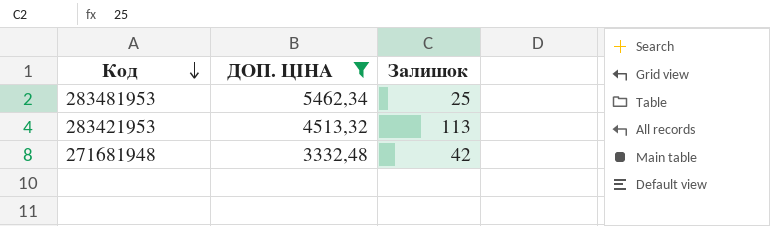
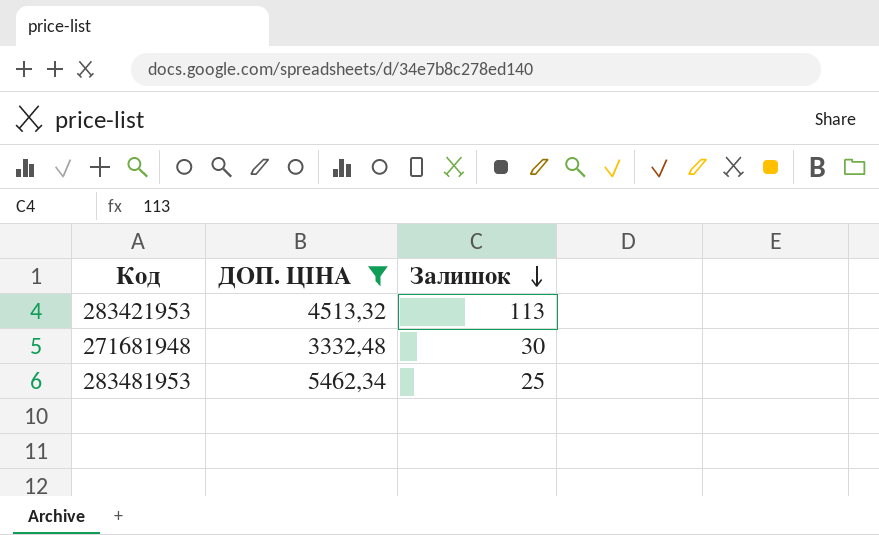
row order: Код descending -> Залишок descending
271681948 | Залишок: 42 -> 30

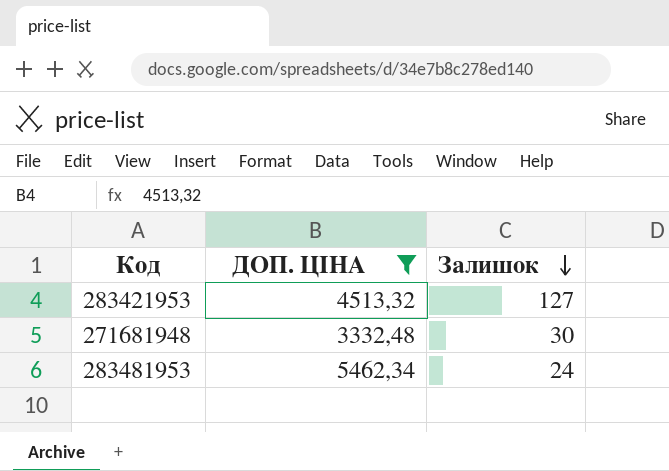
283421953 | Залишок: 113 -> 127
283481953 | Залишок: 25 -> 24

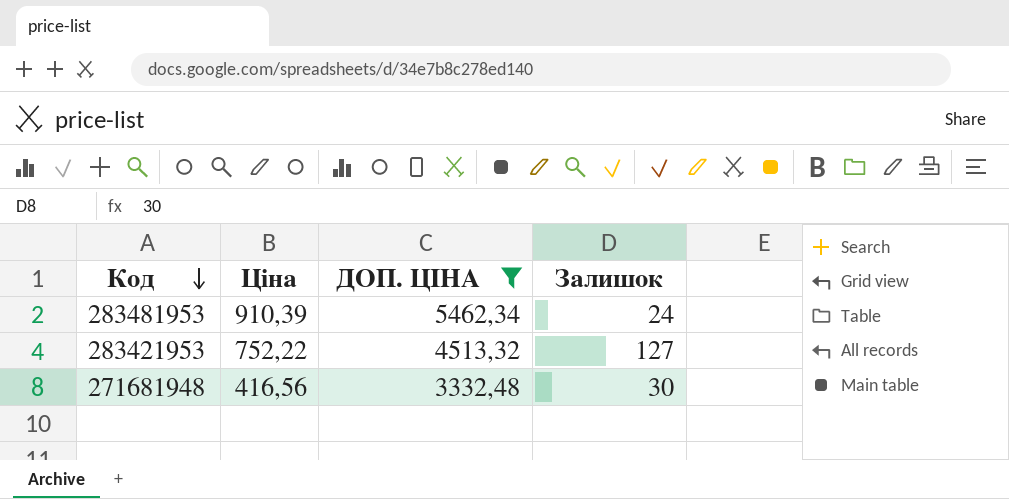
row order: Залишок descending -> Код descending
column Ціна | position: none -> 2

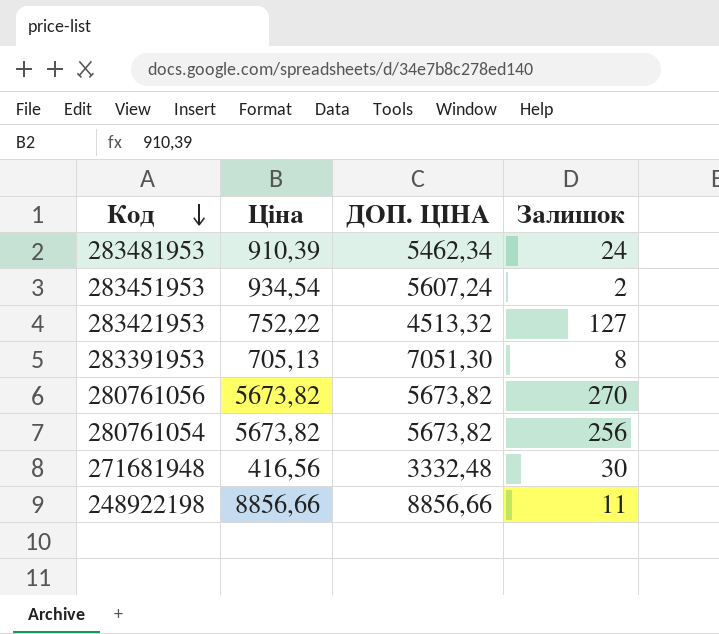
filter: ДОП. ЦІНА <= 5462,34 -> none

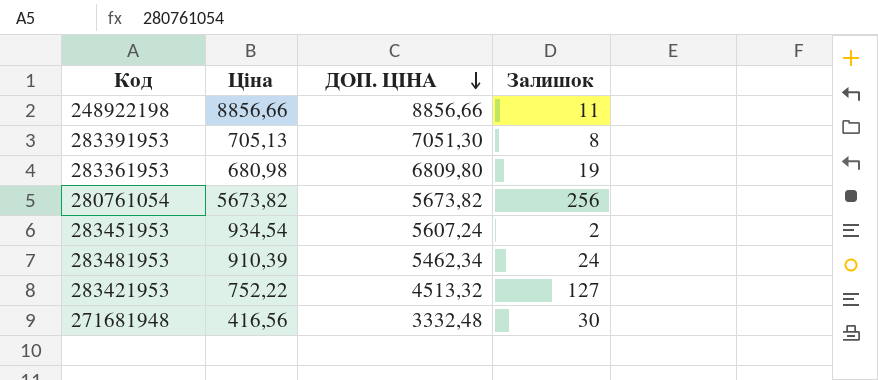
row order: Код descending -> ДОП. ЦІНА descending
row 280761056: 5673,82 | 5673,82 | 270 -> none
row 283361953: none -> 680,98 | 6809,80 | 19

